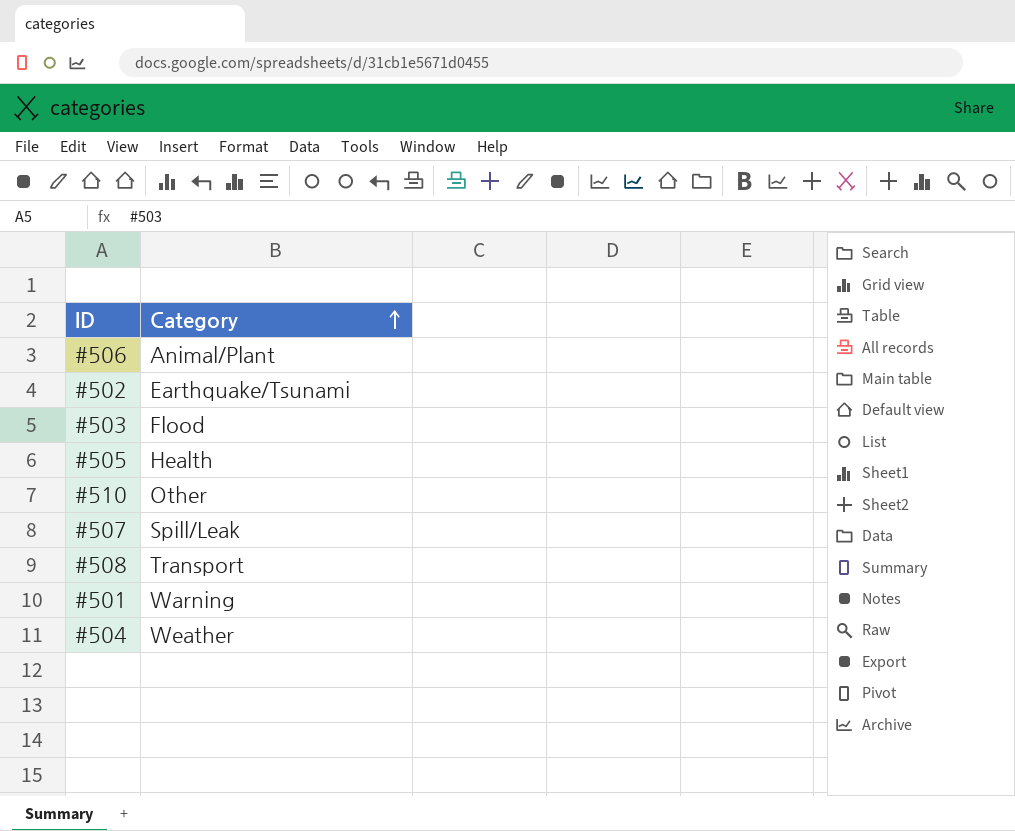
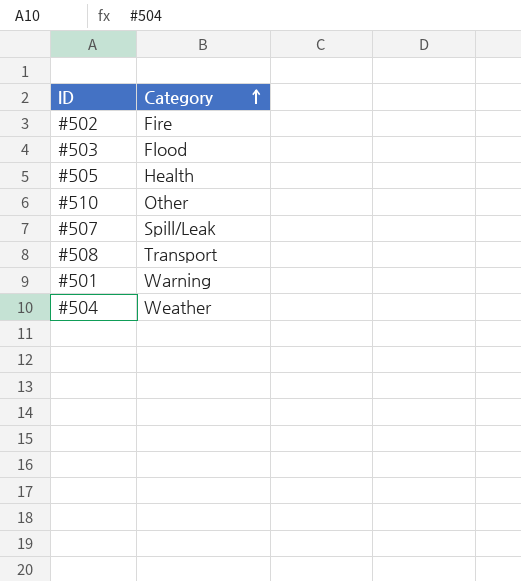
row #506: Animal/Plant -> none
#502 | Category: Earthquake/Tsunami -> Fire

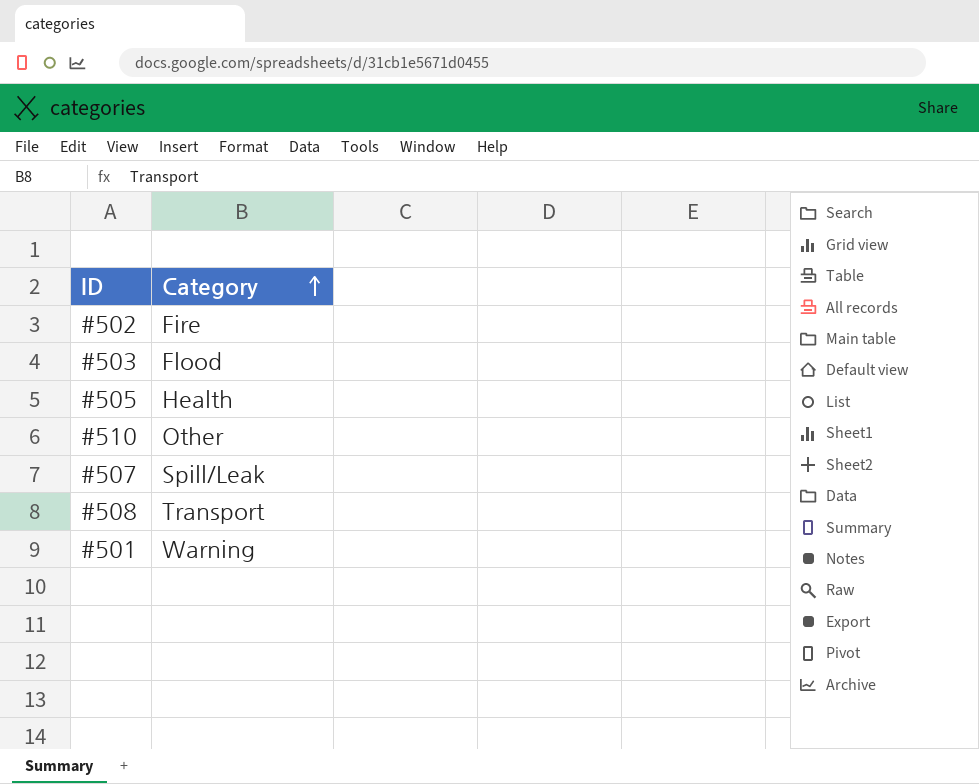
row #504: Weather -> none

